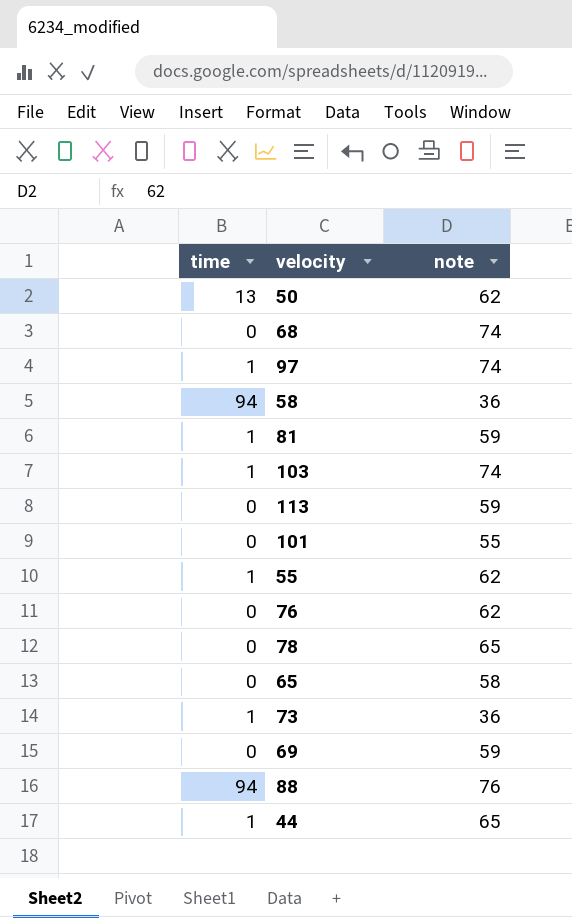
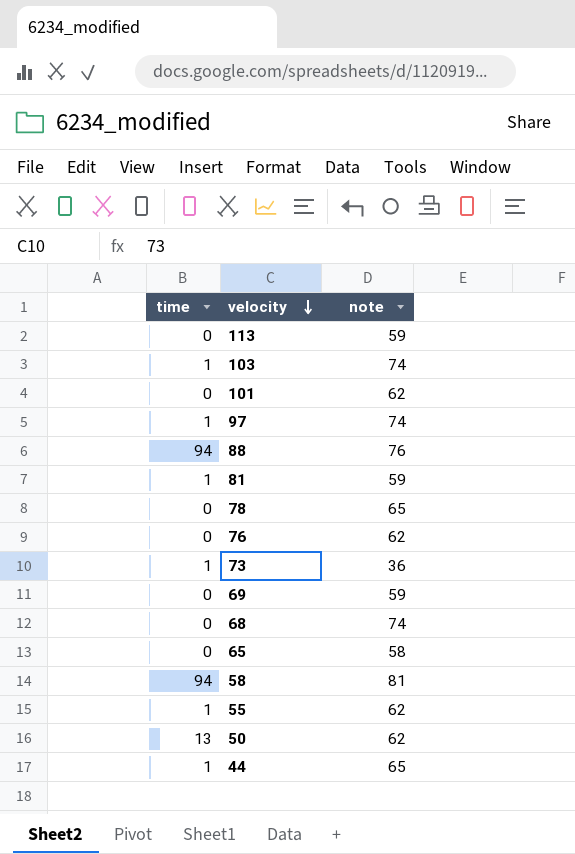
row order: none -> velocity descending
101 | note: 55 -> 62
58 | note: 36 -> 81

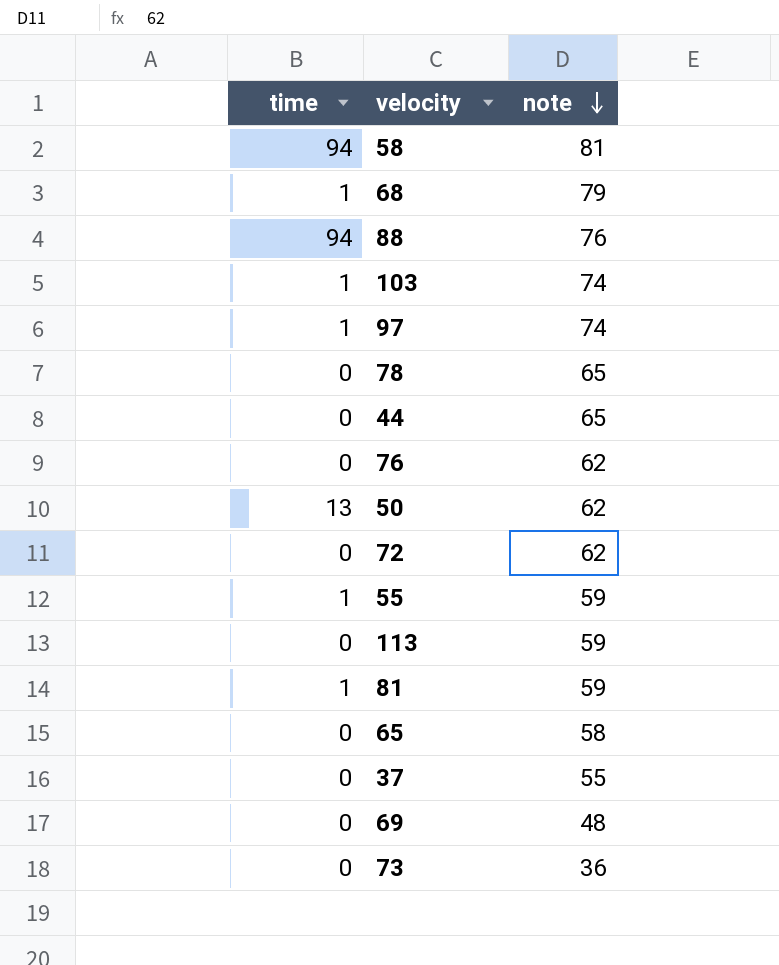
row order: velocity descending -> note descending
row 101: 0 | 62 -> none
68 | time: 0 -> 1
68 | note: 74 -> 79
44 | time: 1 -> 0
row 72: none -> 0 | 62
55 | note: 62 -> 59
row 37: none -> 0 | 55
69 | note: 59 -> 48
73 | time: 1 -> 0

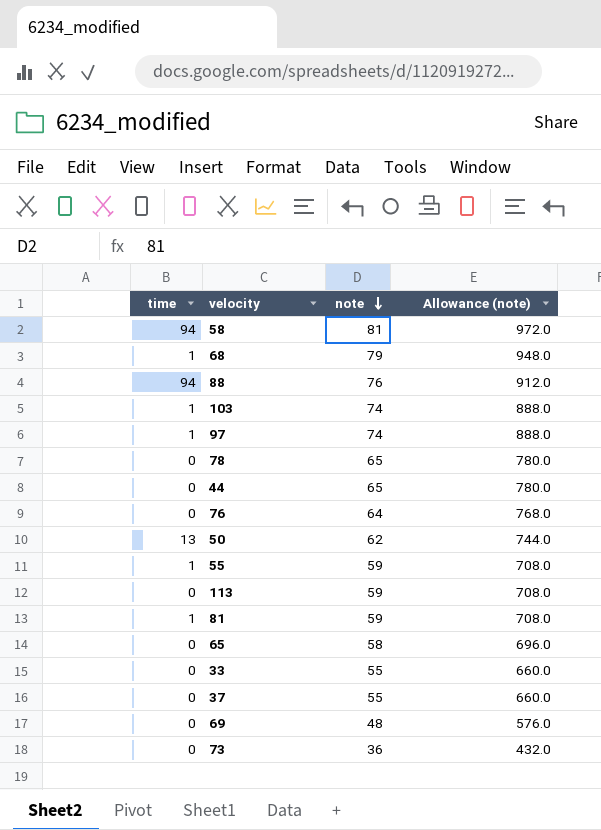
column Allowance (note) | formula: none -> [note] * 12
row 72: 0 | 62 -> none
76 | note: 62 -> 64
row 33: none -> 0 | 55 | 660.0

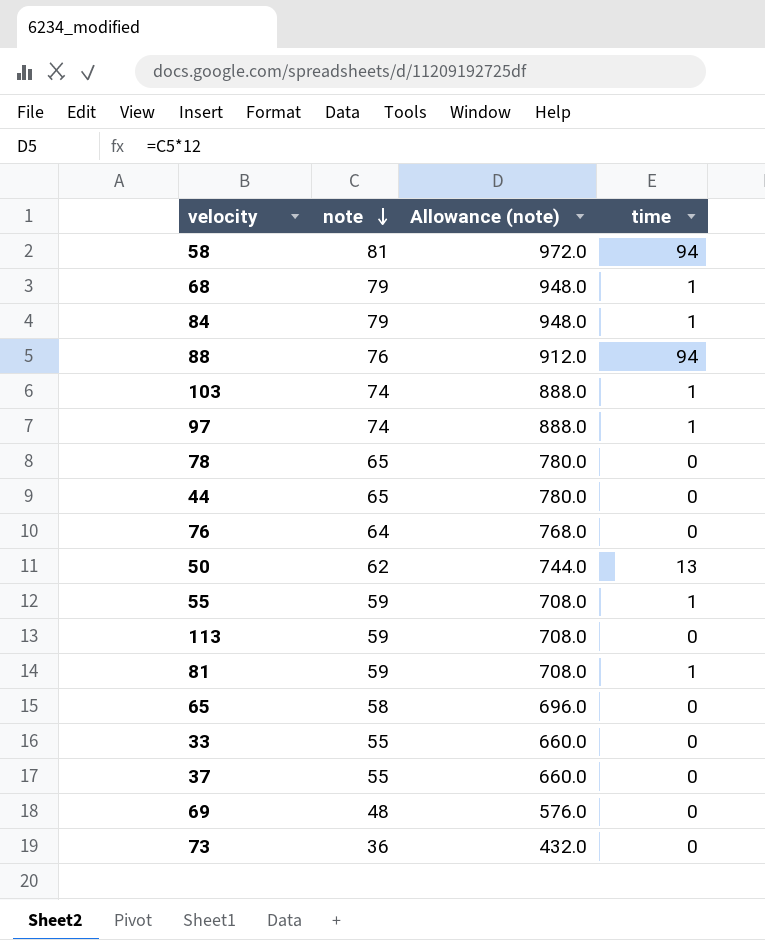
column time | position: 1 -> 4
row 84: none -> 79 | 948.0 | 1

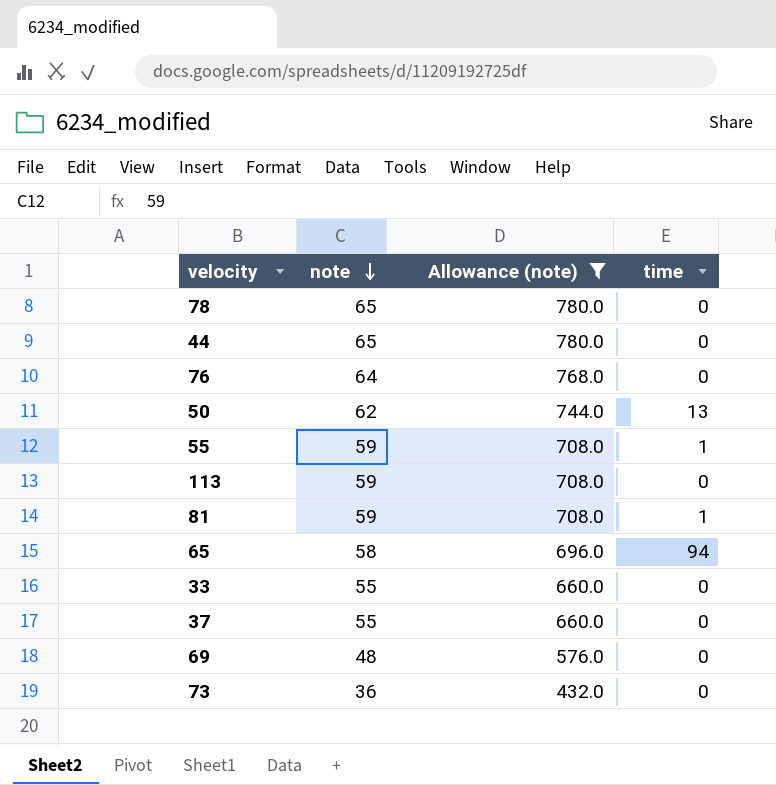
filter: none -> Allowance (note) <= 780.0
65 | time: 0 -> 94

